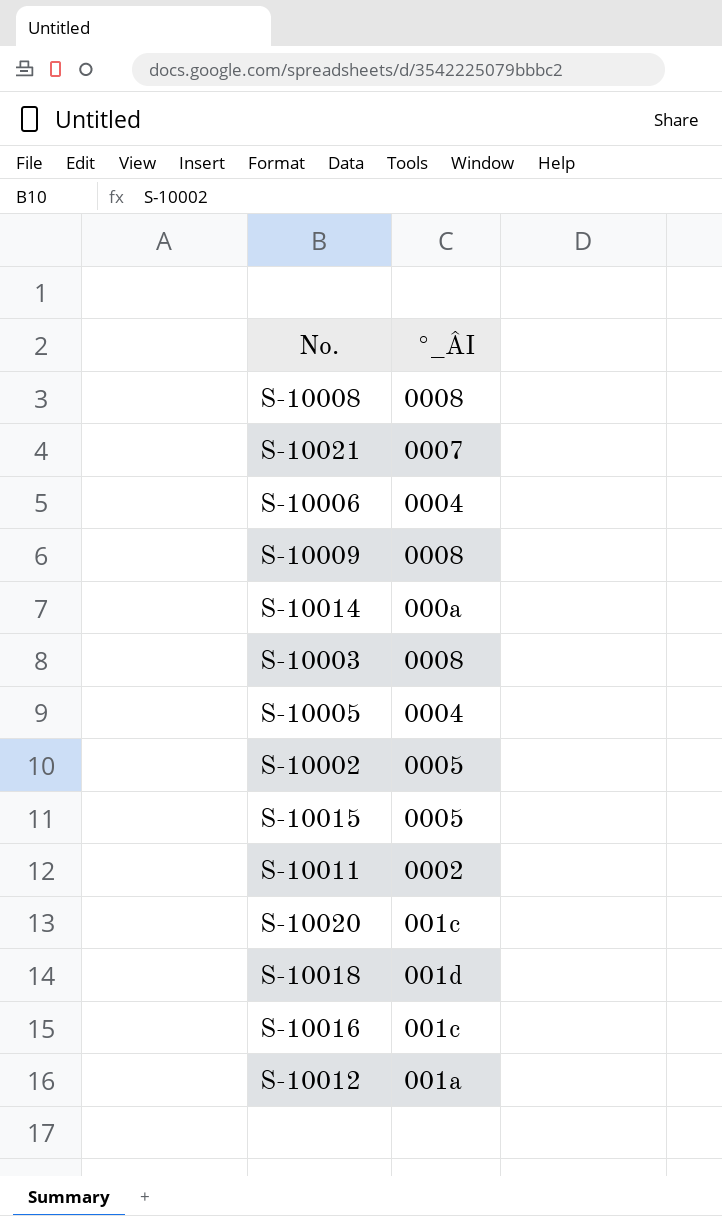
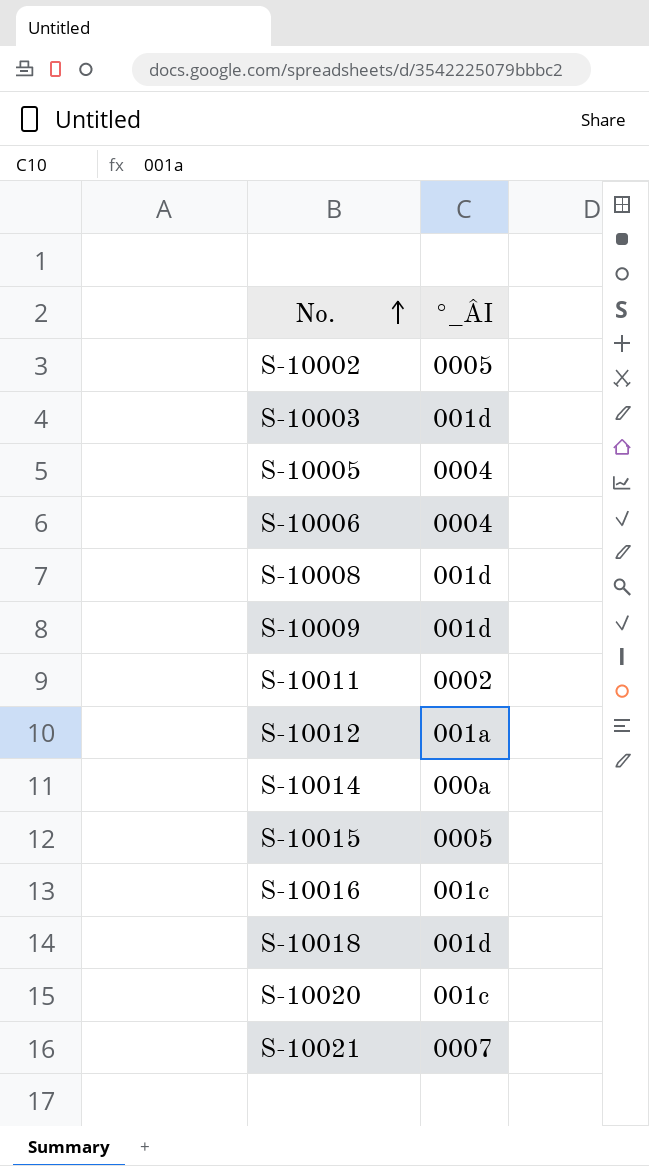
row order: none -> No. ascending
S-10003 | °_ÂI: 0008 -> 001d
S-10008 | °_ÂI: 0008 -> 001d
S-10009 | °_ÂI: 0008 -> 001d

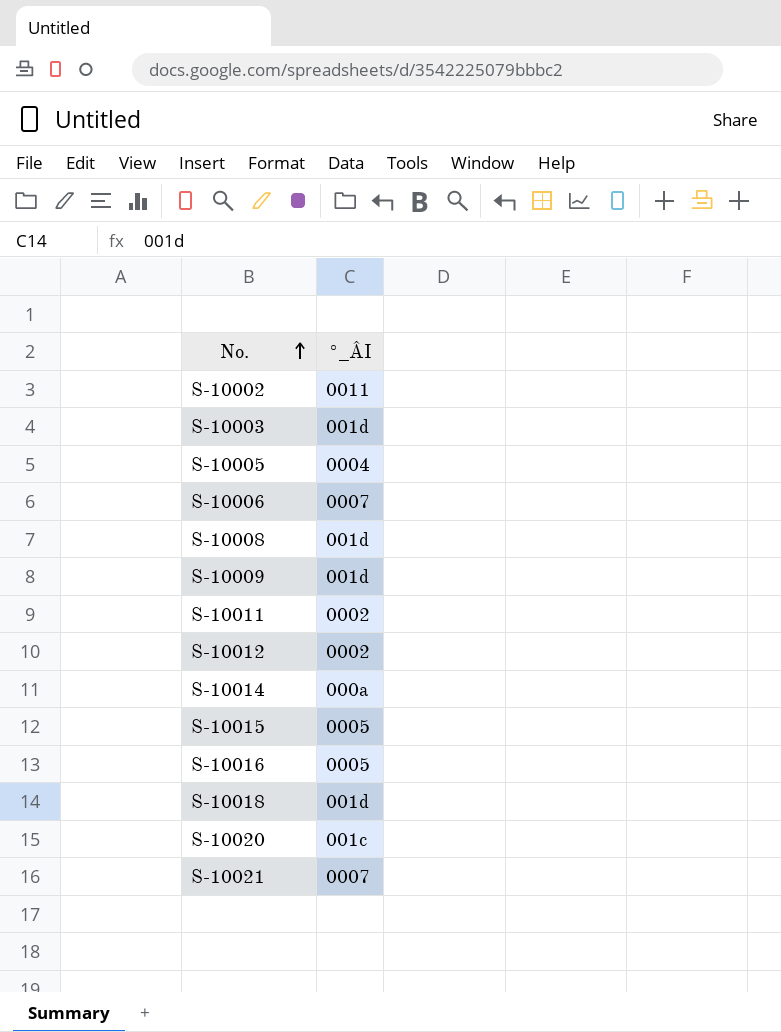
S-10002 | °_ÂI: 0005 -> 0011
S-10006 | °_ÂI: 0004 -> 0007
S-10012 | °_ÂI: 001a -> 0002
S-10016 | °_ÂI: 001c -> 0005

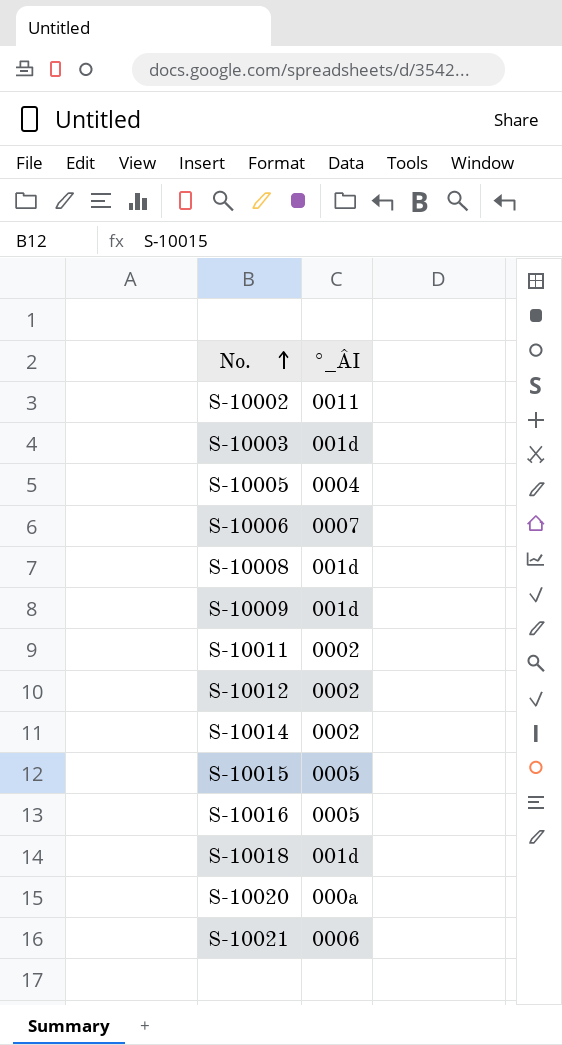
S-10014 | °_ÂI: 000a -> 0002
S-10020 | °_ÂI: 001c -> 000a
S-10021 | °_ÂI: 0007 -> 0006

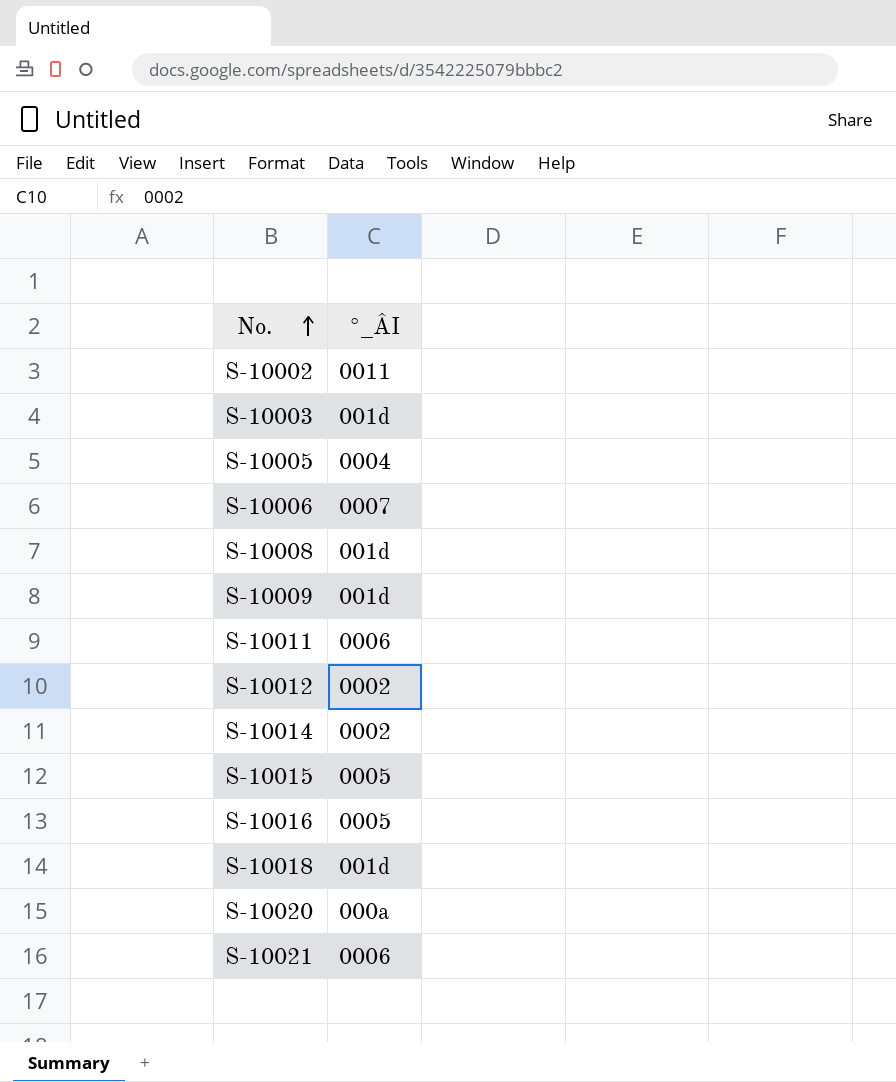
S-10011 | °_ÂI: 0002 -> 0006

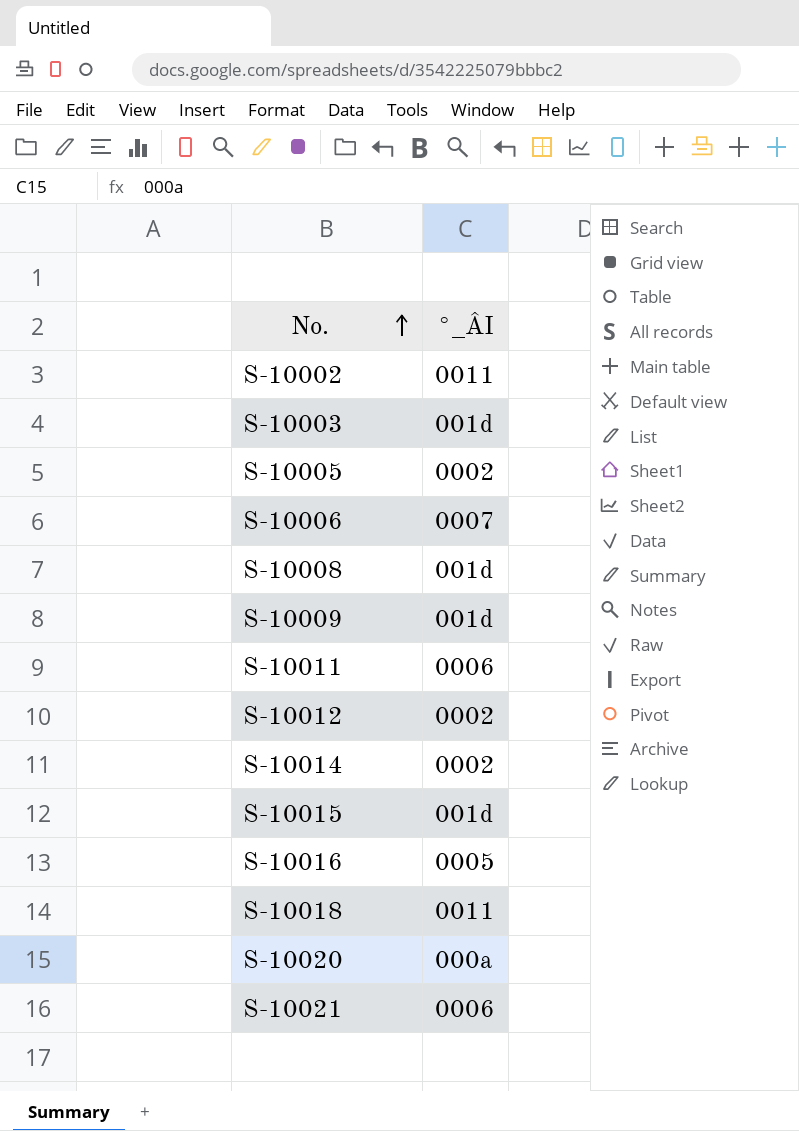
S-10005 | °_ÂI: 0004 -> 0002
S-10015 | °_ÂI: 0005 -> 001d
S-10018 | °_ÂI: 001d -> 0011

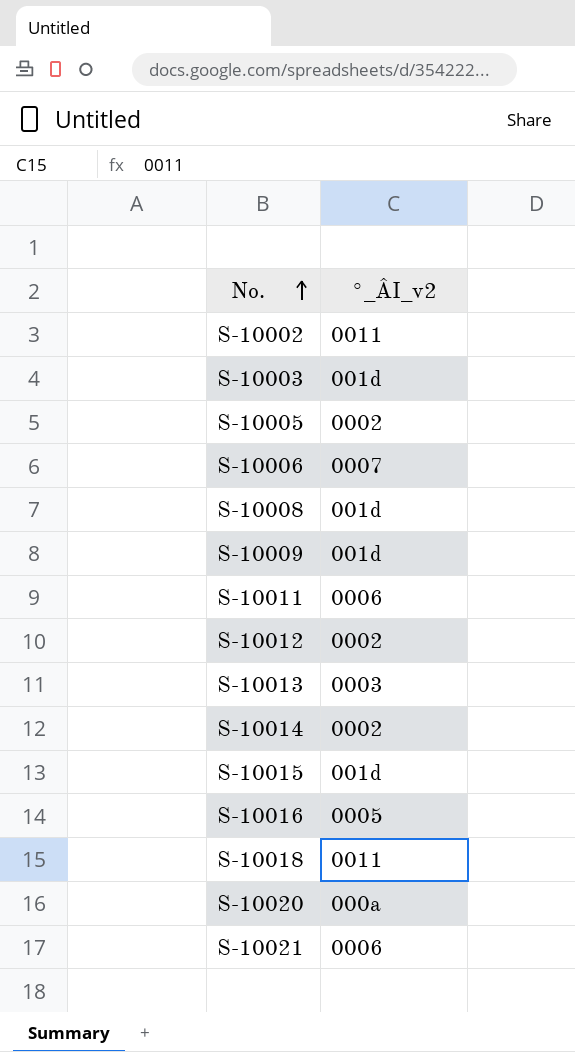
column name: °_ÂI -> °_ÂI_v2
row S-10013: none -> 0003

